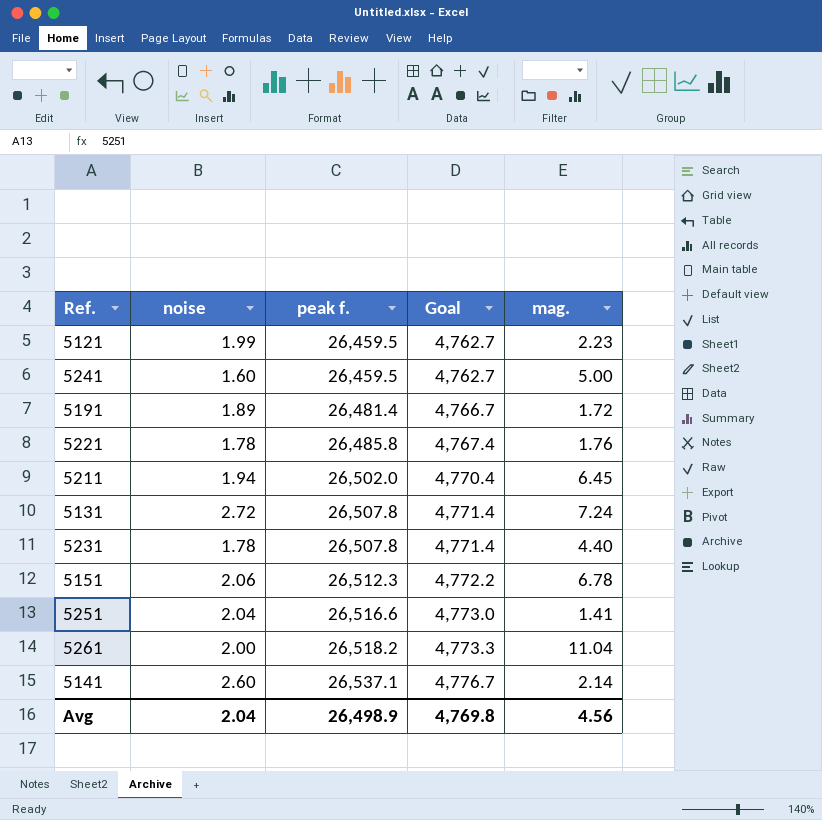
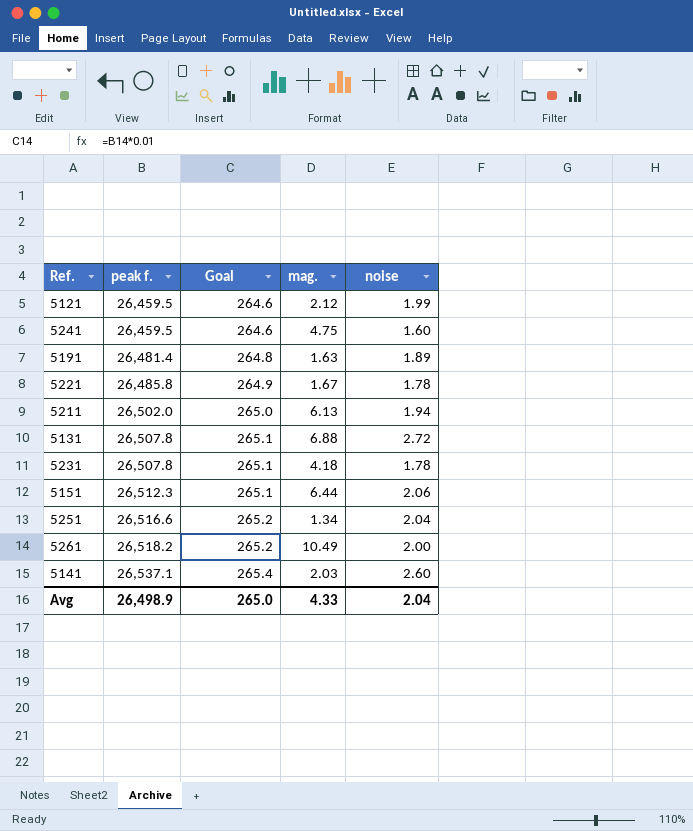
column Goal | formula: [peak f.] * 0.18 -> [peak f.] * 0.01
column noise | position: 2 -> 5
5121 | mag.: 2.23 -> 2.12
5241 | mag.: 5.00 -> 4.75
5191 | mag.: 1.72 -> 1.63
5221 | mag.: 1.76 -> 1.67
5211 | mag.: 6.45 -> 6.13
5131 | mag.: 7.24 -> 6.88
5231 | mag.: 4.40 -> 4.18
5151 | mag.: 6.78 -> 6.44
5251 | mag.: 1.41 -> 1.34
5261 | mag.: 11.04 -> 10.49
5141 | mag.: 2.14 -> 2.03
Avg | Goal: 4,769.8 -> 265.0
Avg | mag.: 4.56 -> 4.33

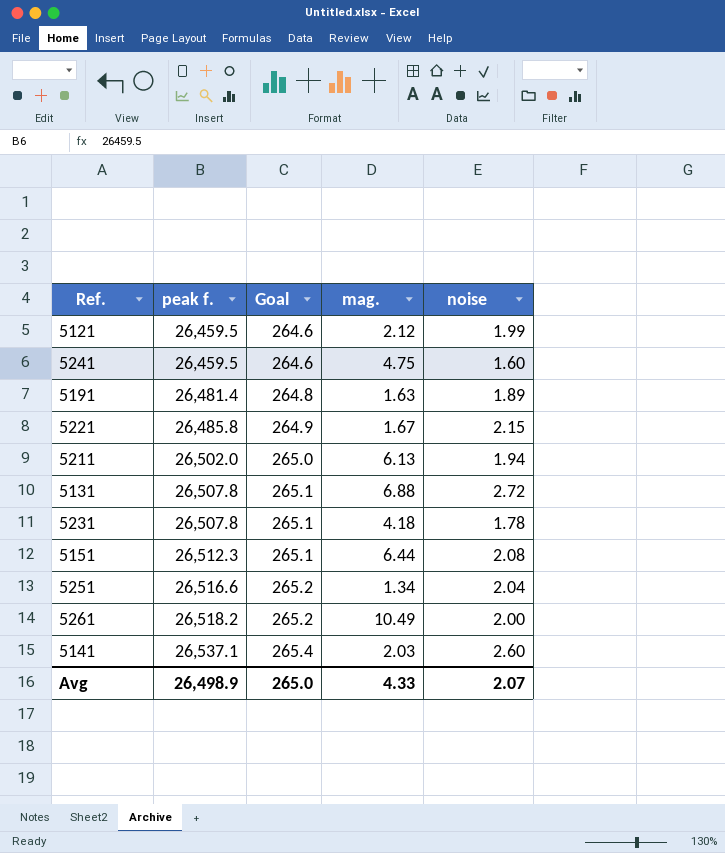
5221 | noise: 1.78 -> 2.15
5151 | noise: 2.06 -> 2.08
Avg | noise: 2.04 -> 2.07

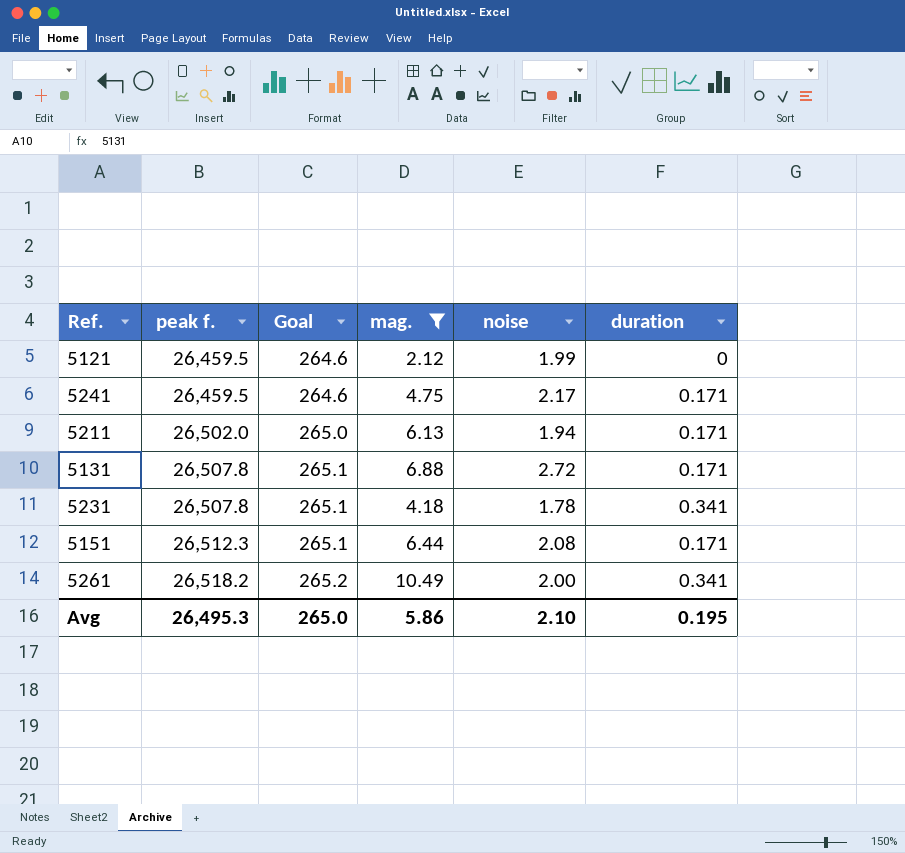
filter: none -> mag. >= 2.12
column duration | position: none -> 6
5241 | noise: 1.60 -> 2.17
Avg | peak f.: 26,498.9 -> 26,495.3
Avg | mag.: 4.33 -> 5.86
Avg | noise: 2.07 -> 2.10

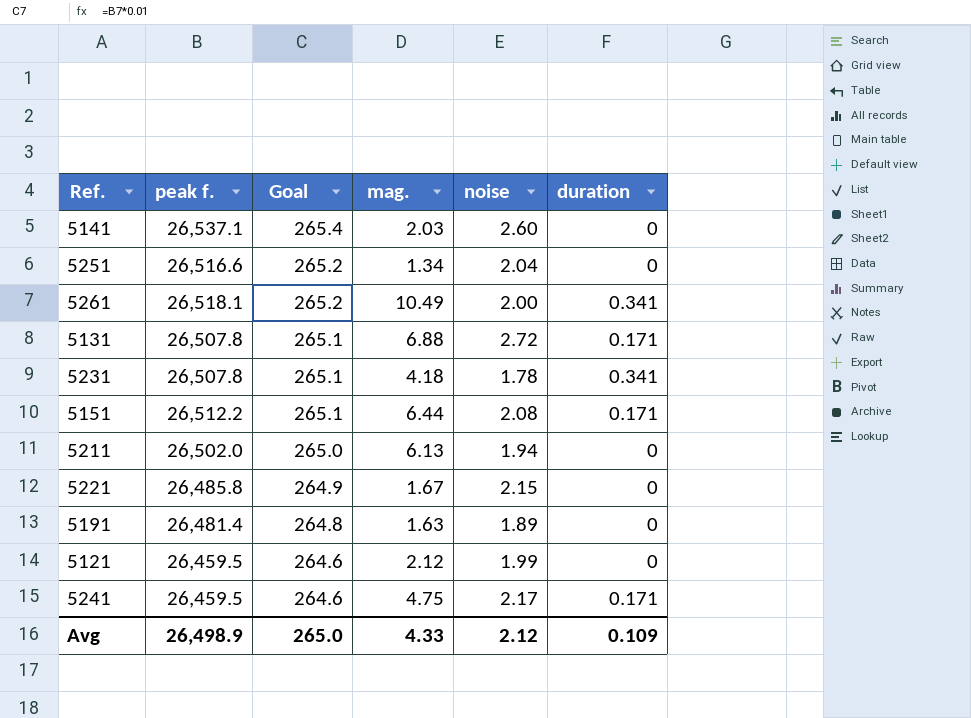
filter: mag. >= 2.12 -> none
row order: peak f. ascending -> Goal descending
5261 | peak f.: 26,518.2 -> 26,518.1
5151 | peak f.: 26,512.3 -> 26,512.2
5211 | duration: 0.171 -> 0
Avg | peak f.: 26,495.3 -> 26,498.9
Avg | mag.: 5.86 -> 4.33
Avg | noise: 2.10 -> 2.12
Avg | duration: 0.195 -> 0.109

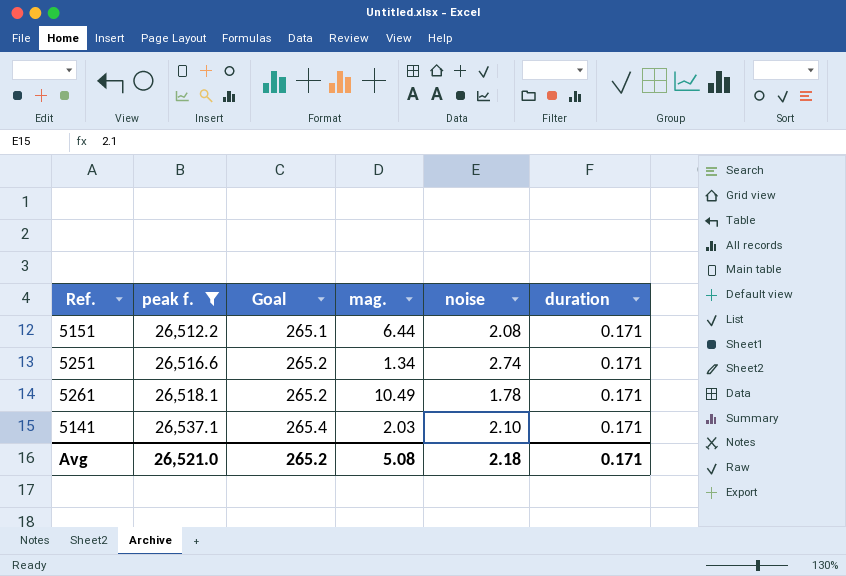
filter: none -> peak f. >= 26,512.2
row order: Goal descending -> peak f. ascending
5251 | noise: 2.04 -> 2.74
5251 | duration: 0 -> 0.171
5261 | noise: 2.00 -> 1.78
5261 | duration: 0.341 -> 0.171
5141 | noise: 2.60 -> 2.10
5141 | duration: 0 -> 0.171
Avg | peak f.: 26,498.9 -> 26,521.0
Avg | Goal: 265.0 -> 265.2
Avg | mag.: 4.33 -> 5.08
Avg | noise: 2.12 -> 2.18
Avg | duration: 0.109 -> 0.171

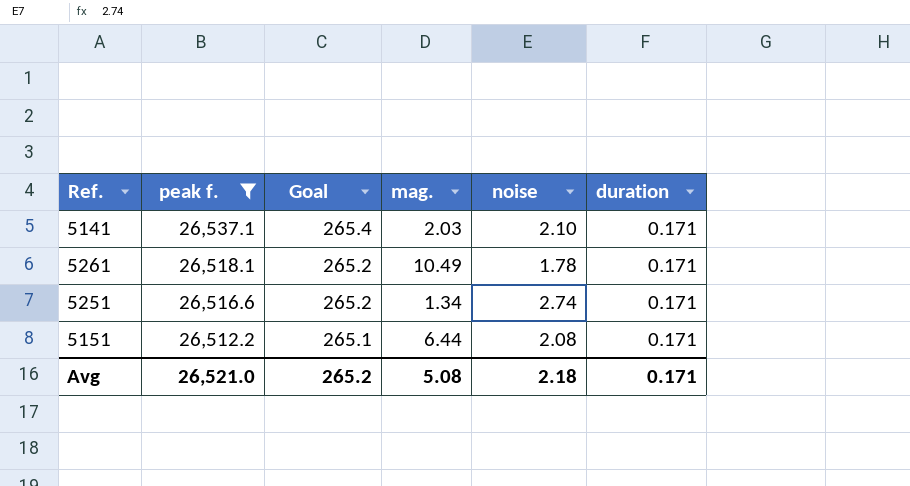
row order: peak f. ascending -> peak f. descending

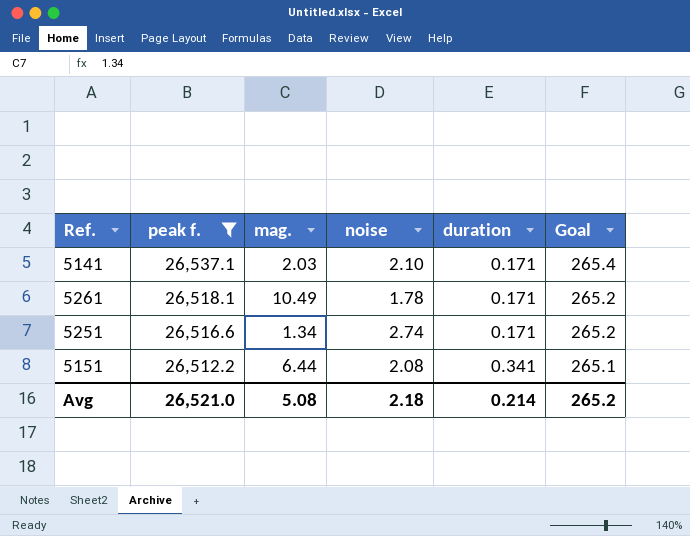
column Goal | position: 3 -> 6
5151 | duration: 0.171 -> 0.341
Avg | duration: 0.171 -> 0.214

